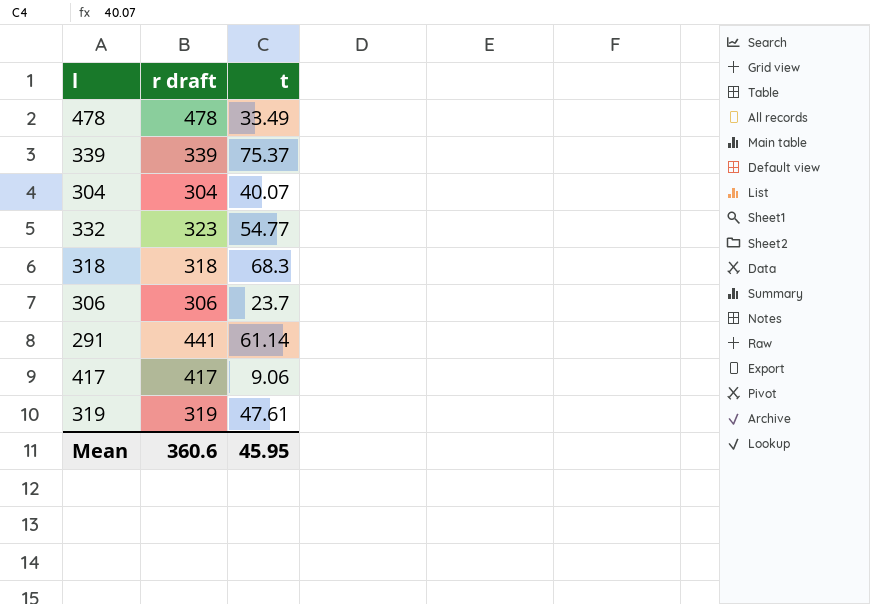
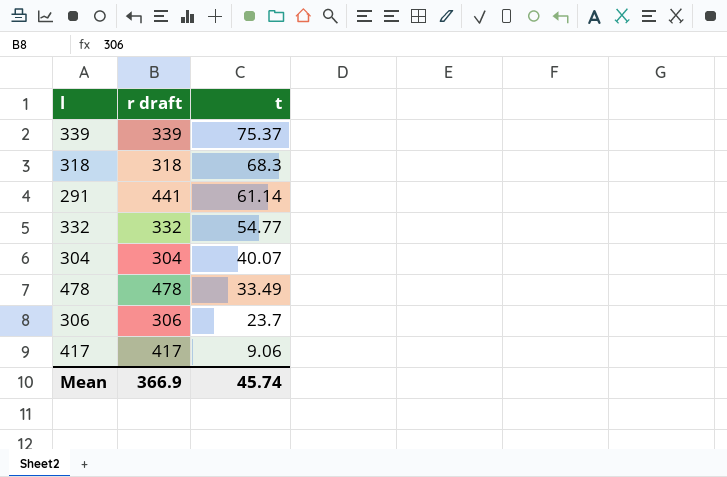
row order: none -> t descending
row 319: 319 | 47.61 -> none
332 | r draft: 323 -> 332
Mean | r draft: 360.6 -> 366.9
Mean | t: 45.95 -> 45.74

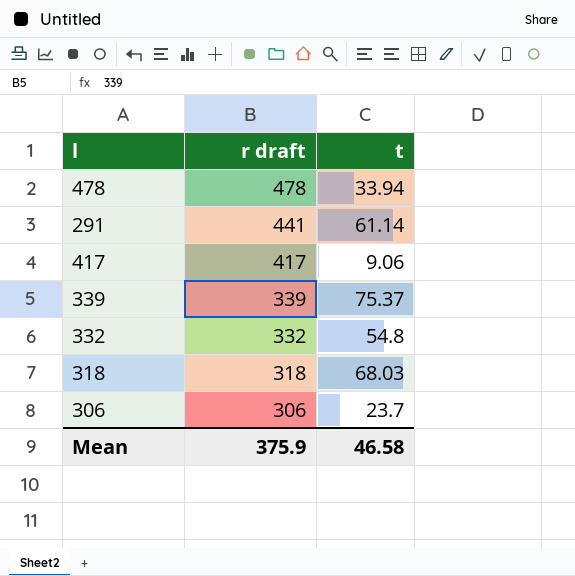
row order: t descending -> r draft descending
row 304: 304 | 40.07 -> none
478 | t: 33.49 -> 33.94
332 | t: 54.77 -> 54.8
318 | t: 68.3 -> 68.03
Mean | r draft: 366.9 -> 375.9
Mean | t: 45.74 -> 46.58

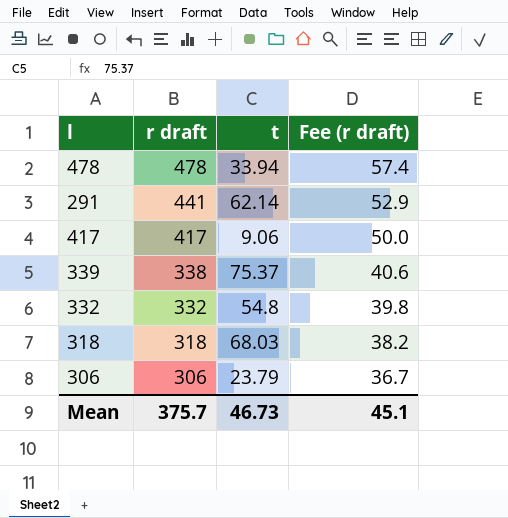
column Fee (r draft) | formula: none -> [r draft] * 0.12
291 | t: 61.14 -> 62.14
339 | r draft: 339 -> 338
306 | t: 23.7 -> 23.79
Mean | r draft: 375.9 -> 375.7
Mean | t: 46.58 -> 46.73

